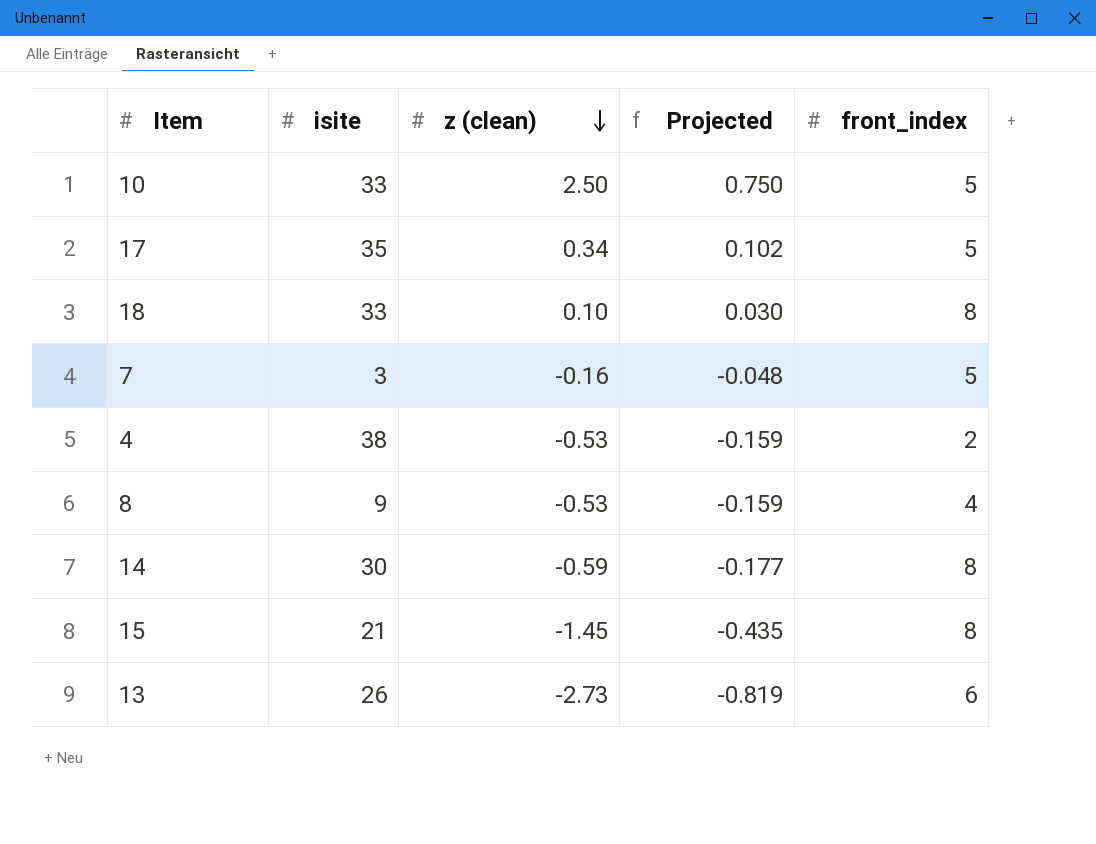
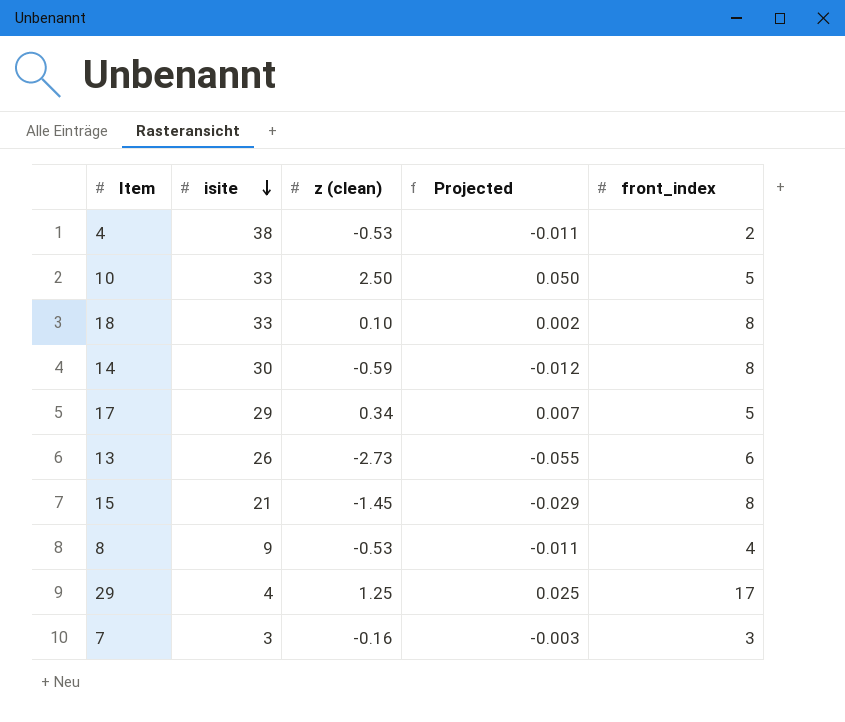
row order: z (clean) descending -> isite descending
column Projected | formula: [z (clean)] * 0.3 -> [z (clean)] * 0.02
17 | isite: 35 -> 29
row 29: none -> 4 | 1.25 | 0.025 | 17
7 | front_index: 5 -> 3

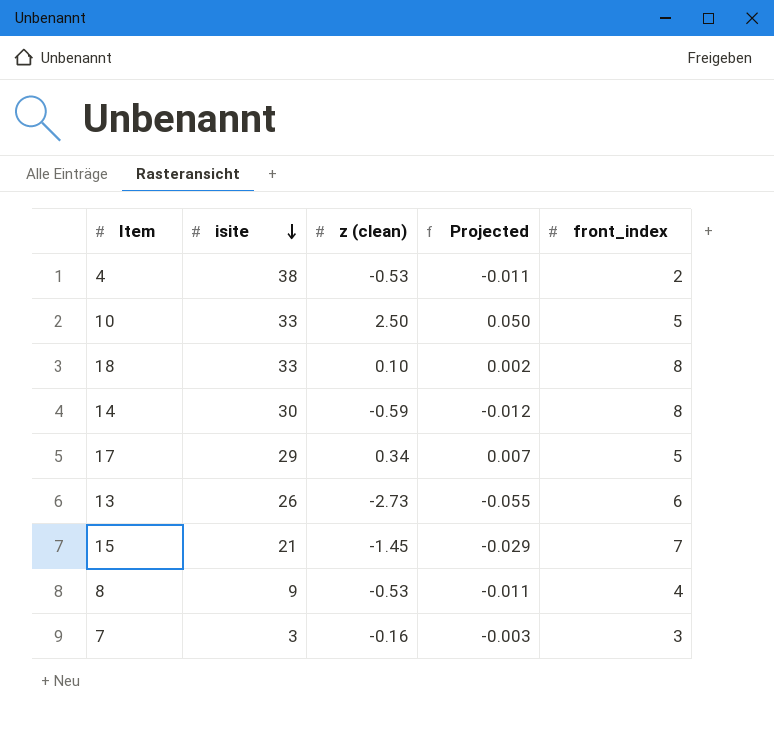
row 29: 4 | 1.25 | 0.025 | 17 -> none
15 | front_index: 8 -> 7

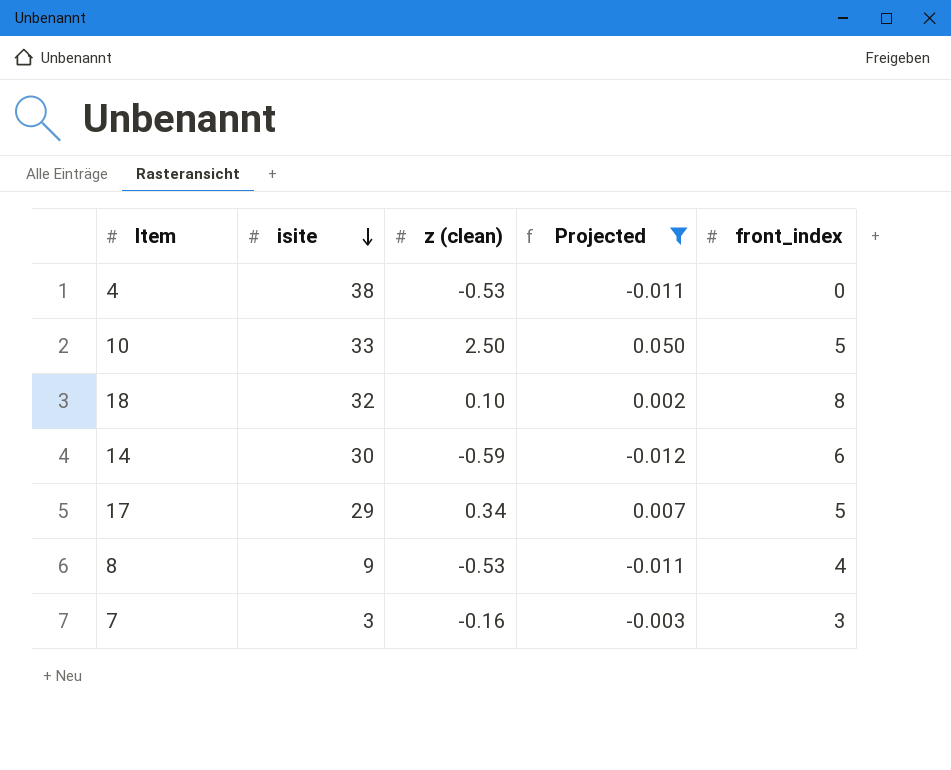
filter: none -> Projected >= -0.012
4 | front_index: 2 -> 0
18 | isite: 33 -> 32
14 | front_index: 8 -> 6

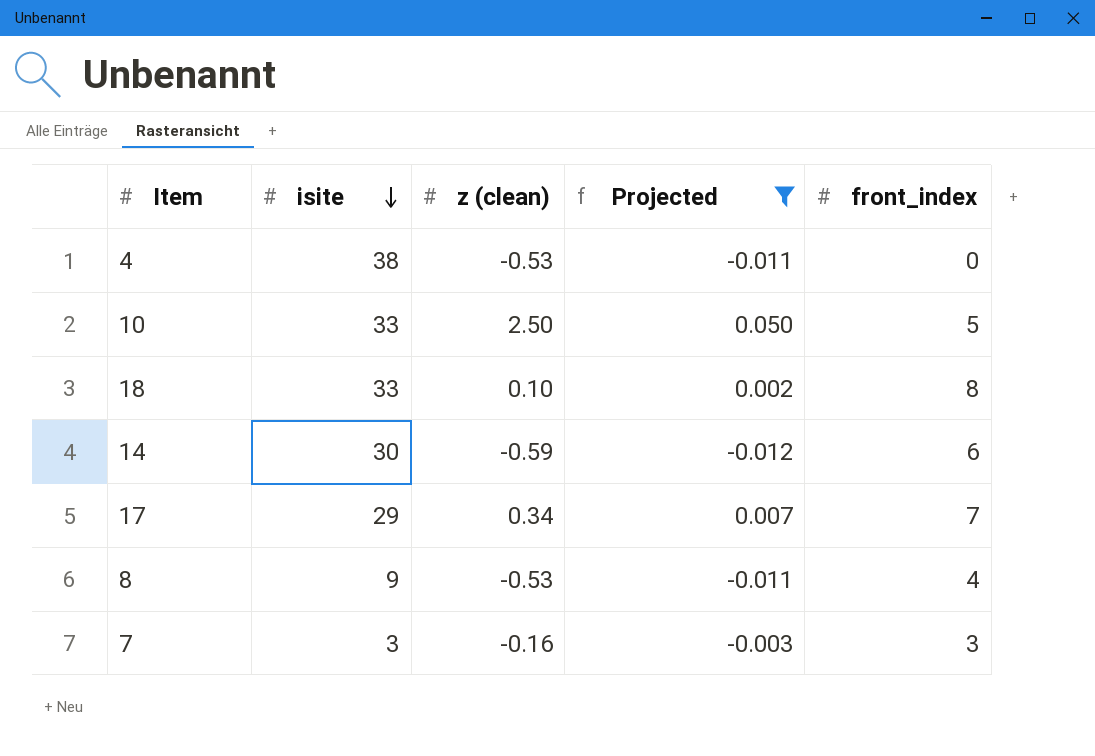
18 | isite: 32 -> 33
17 | front_index: 5 -> 7

